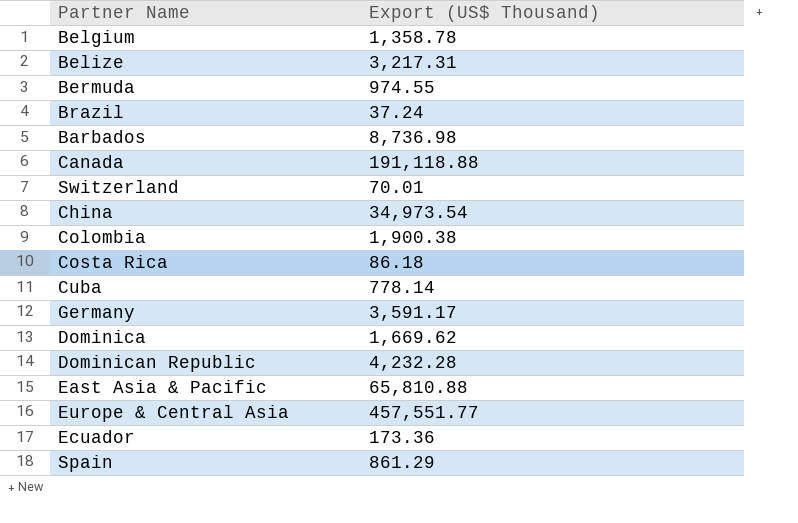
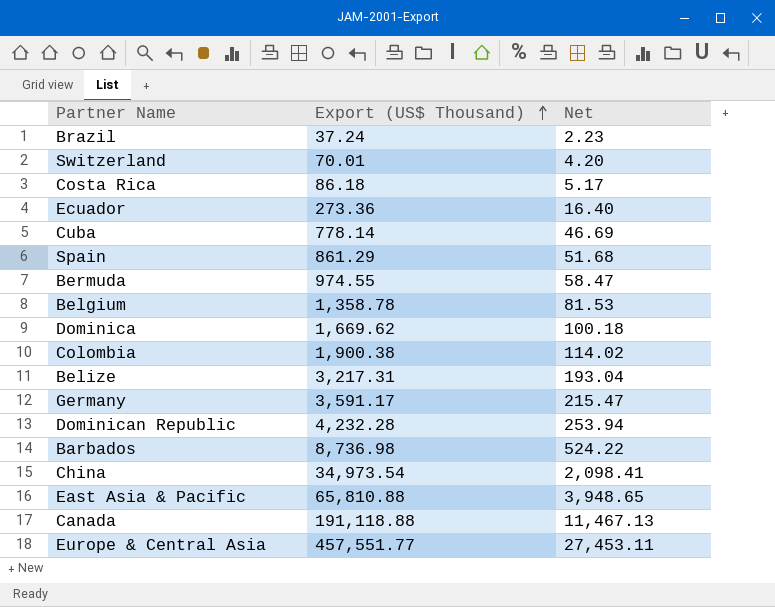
row order: none -> Export (US$ Thousand) ascending
column Net | formula: none -> [Export (US$ Thousand)] * 0.06
Ecuador | Export (US$ Thousand): 173.36 -> 273.36

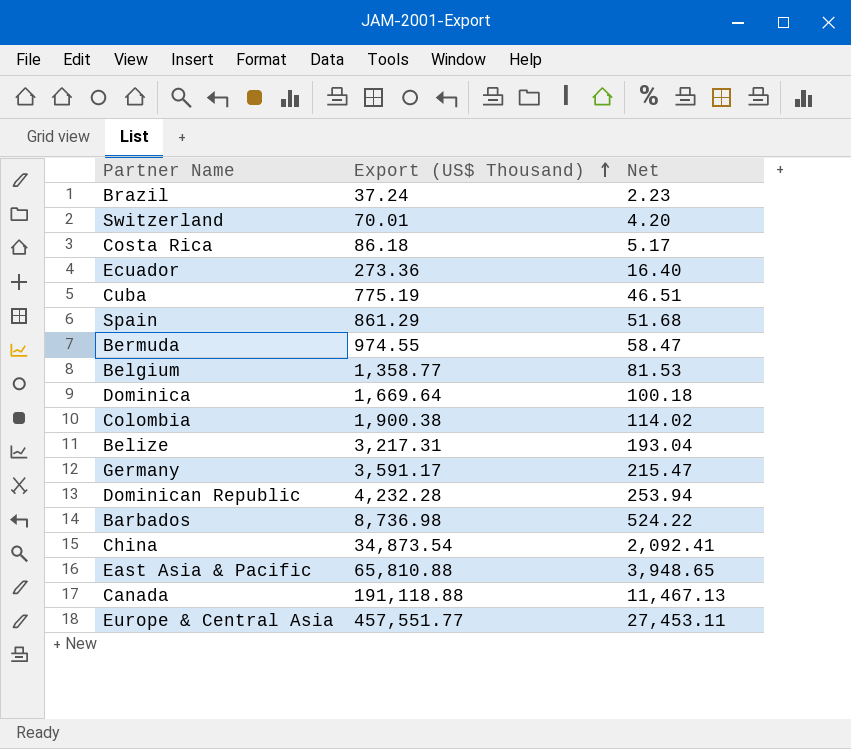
Cuba | Export (US$ Thousand): 778.14 -> 775.19
Cuba | Net: 46.69 -> 46.51
Belgium | Export (US$ Thousand): 1,358.78 -> 1,358.77
Dominica | Export (US$ Thousand): 1,669.62 -> 1,669.64
China | Export (US$ Thousand): 34,973.54 -> 34,873.54
China | Net: 2,098.41 -> 2,092.41

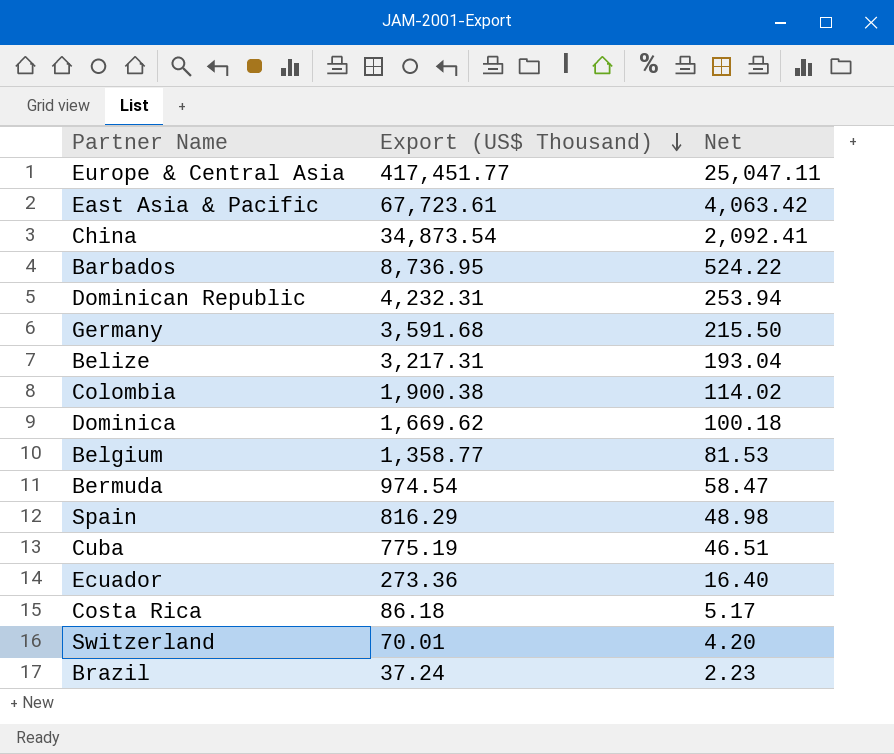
row order: Export (US$ Thousand) ascending -> Export (US$ Thousand) descending
row Canada: 191,118.88 | 11,467.13 -> none
Europe & Central Asia | Export (US$ Thousand): 457,551.77 -> 417,451.77
Europe & Central Asia | Net: 27,453.11 -> 25,047.11
East Asia & Pacific | Export (US$ Thousand): 65,810.88 -> 67,723.61
East Asia & Pacific | Net: 3,948.65 -> 4,063.42
Barbados | Export (US$ Thousand): 8,736.98 -> 8,736.95
Dominican Republic | Export (US$ Thousand): 4,232.28 -> 4,232.31
Germany | Export (US$ Thousand): 3,591.17 -> 3,591.68
Germany | Net: 215.47 -> 215.50
Dominica | Export (US$ Thousand): 1,669.64 -> 1,669.62
Bermuda | Export (US$ Thousand): 974.55 -> 974.54
Spain | Export (US$ Thousand): 861.29 -> 816.29
Spain | Net: 51.68 -> 48.98

